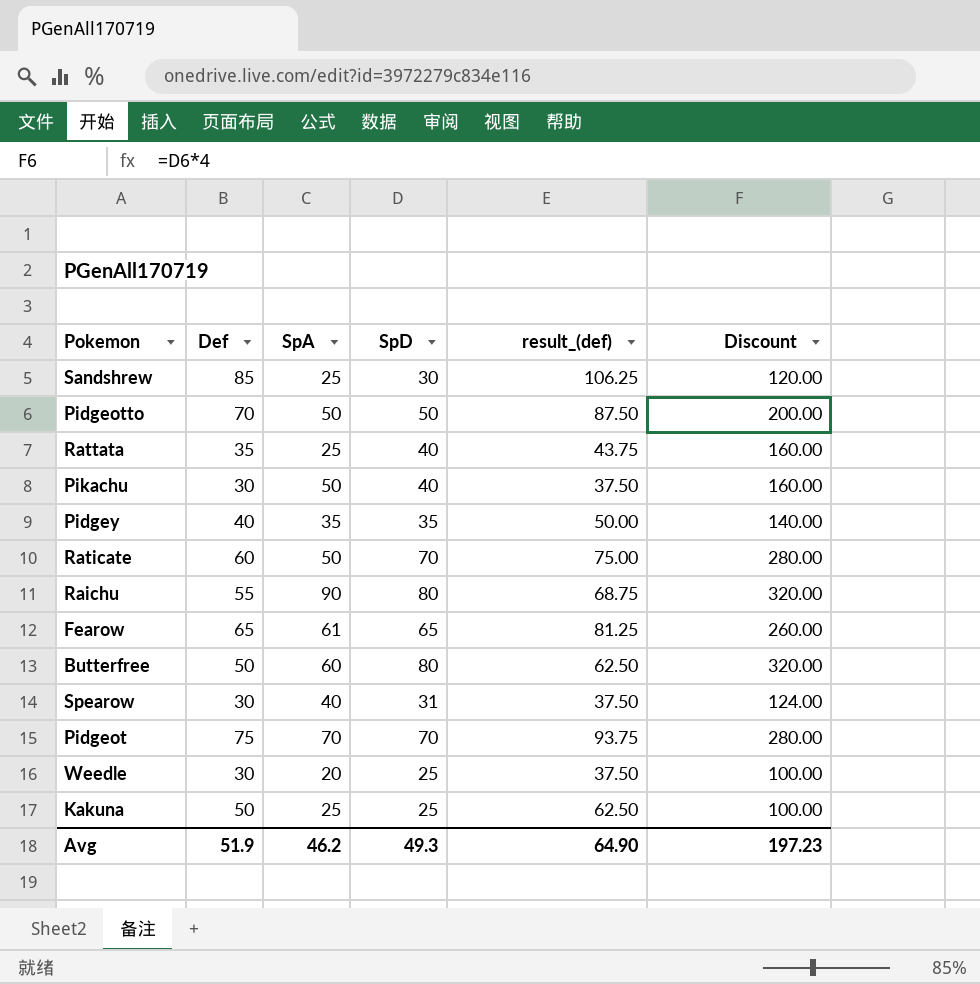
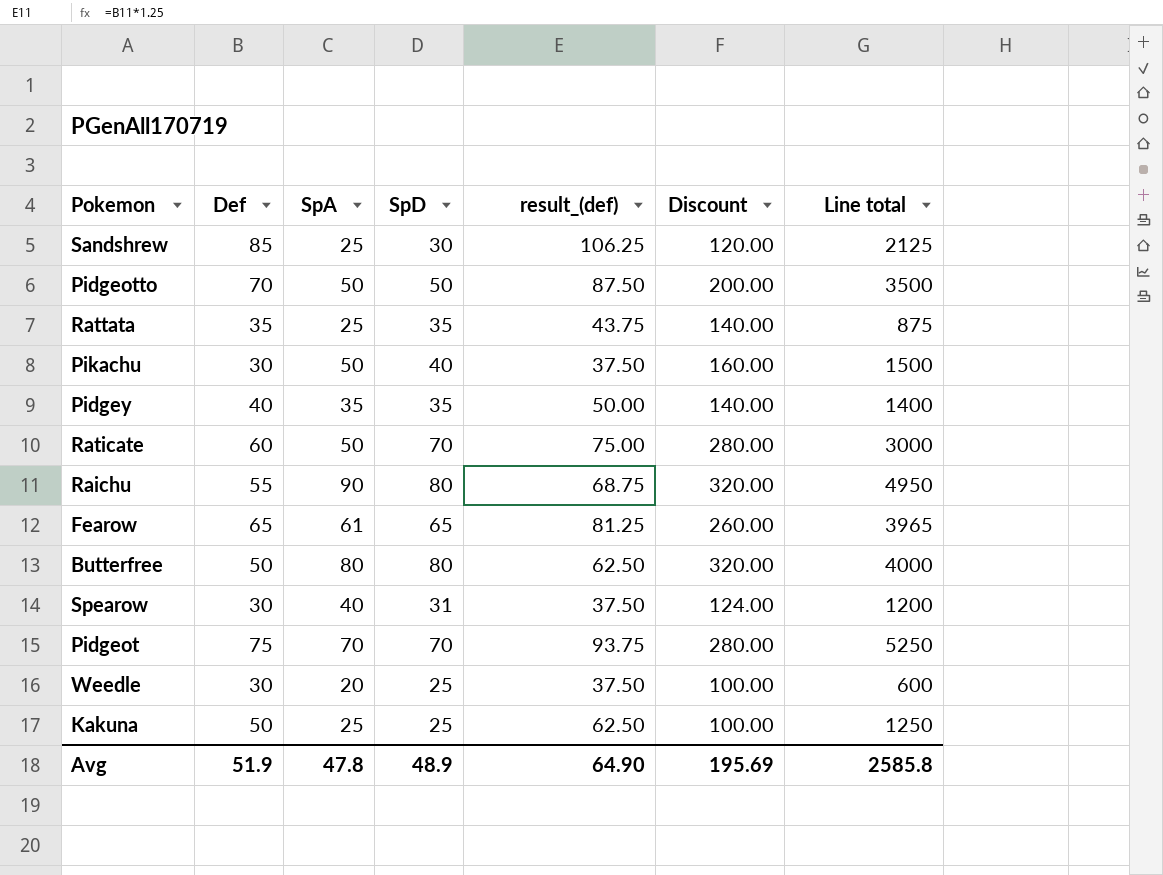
column Line total | formula: none -> [Def] * [SpA]
Rattata | SpD: 40 -> 35
Rattata | Discount: 160.00 -> 140.00
Butterfree | SpA: 60 -> 80
Avg | SpA: 46.2 -> 47.8
Avg | SpD: 49.3 -> 48.9
Avg | Discount: 197.23 -> 195.69

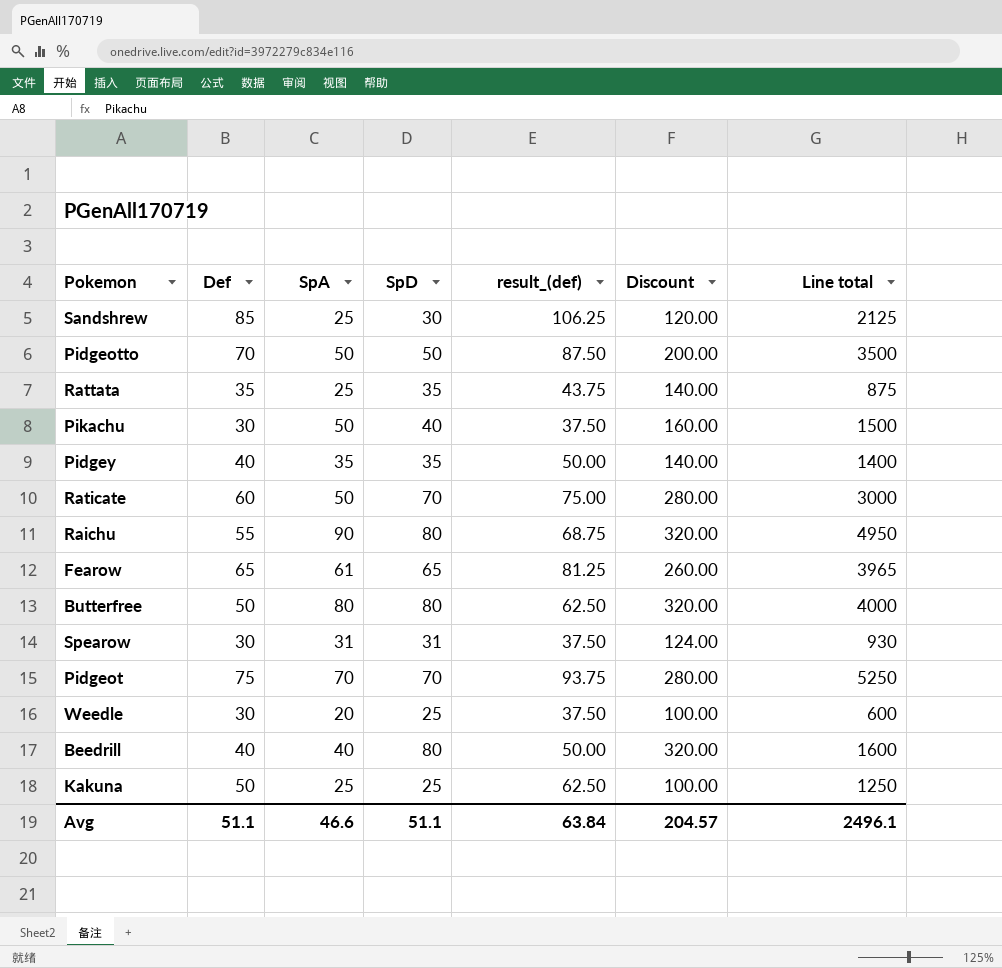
Spearow | SpA: 40 -> 31
Spearow | Line total: 1200 -> 930
row Beedrill: none -> 40 | 40 | 80 | 50.00 | 320.00 | 1600
Avg | Def: 51.9 -> 51.1
Avg | SpA: 47.8 -> 46.6
Avg | SpD: 48.9 -> 51.1
Avg | result_(def): 64.90 -> 63.84
Avg | Discount: 195.69 -> 204.57
Avg | Line total: 2585.8 -> 2496.1

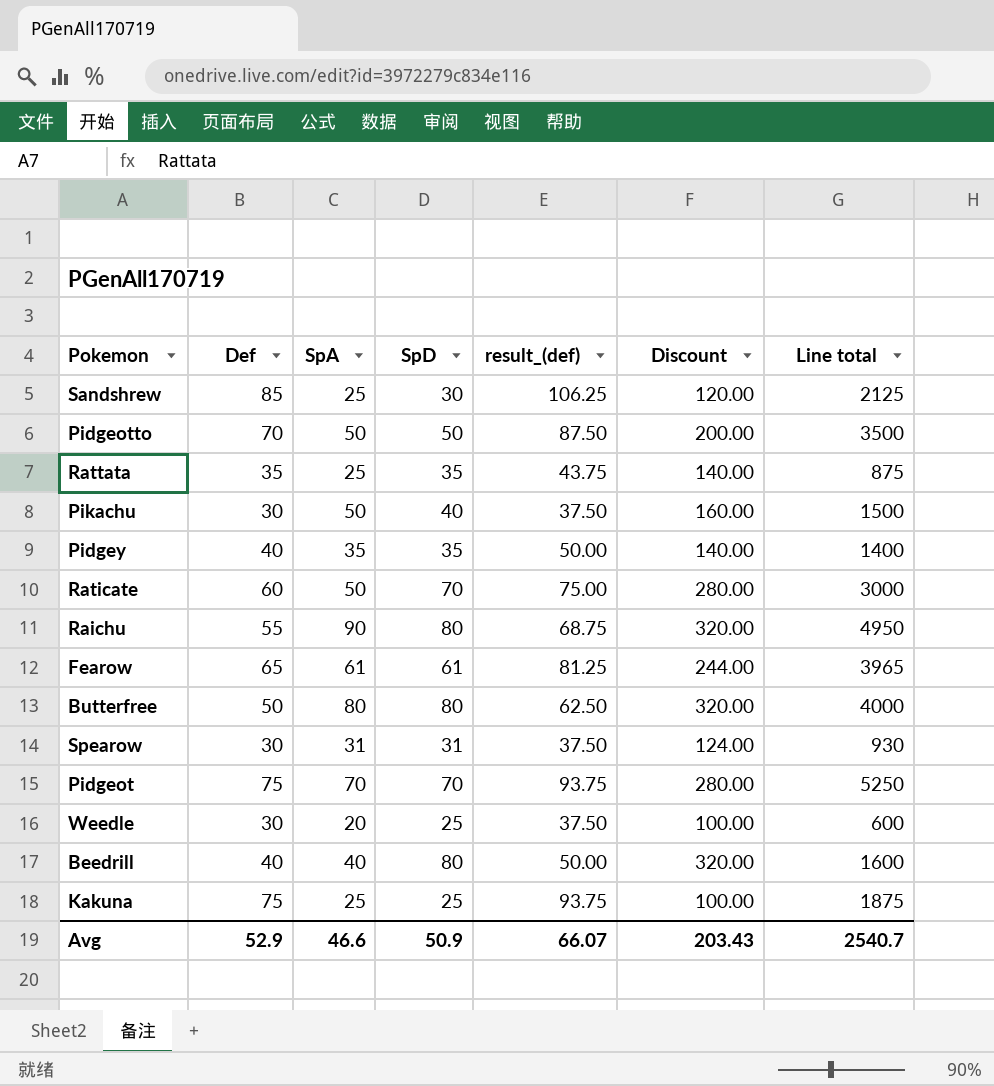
Fearow | SpD: 65 -> 61
Fearow | Discount: 260.00 -> 244.00
Kakuna | Def: 50 -> 75
Kakuna | result_(def): 62.50 -> 93.75
Kakuna | Line total: 1250 -> 1875
Avg | Def: 51.1 -> 52.9
Avg | SpD: 51.1 -> 50.9
Avg | result_(def): 63.84 -> 66.07
Avg | Discount: 204.57 -> 203.43
Avg | Line total: 2496.1 -> 2540.7

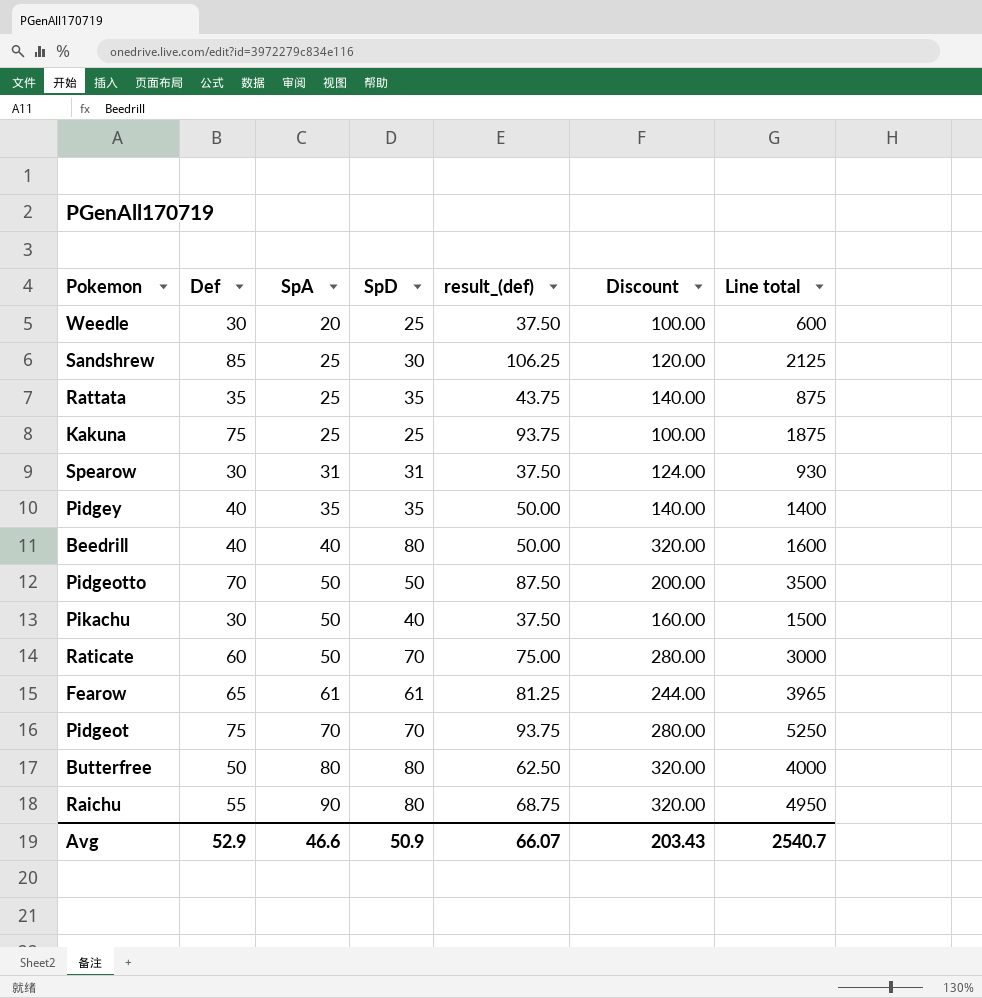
row order: none -> SpA ascending

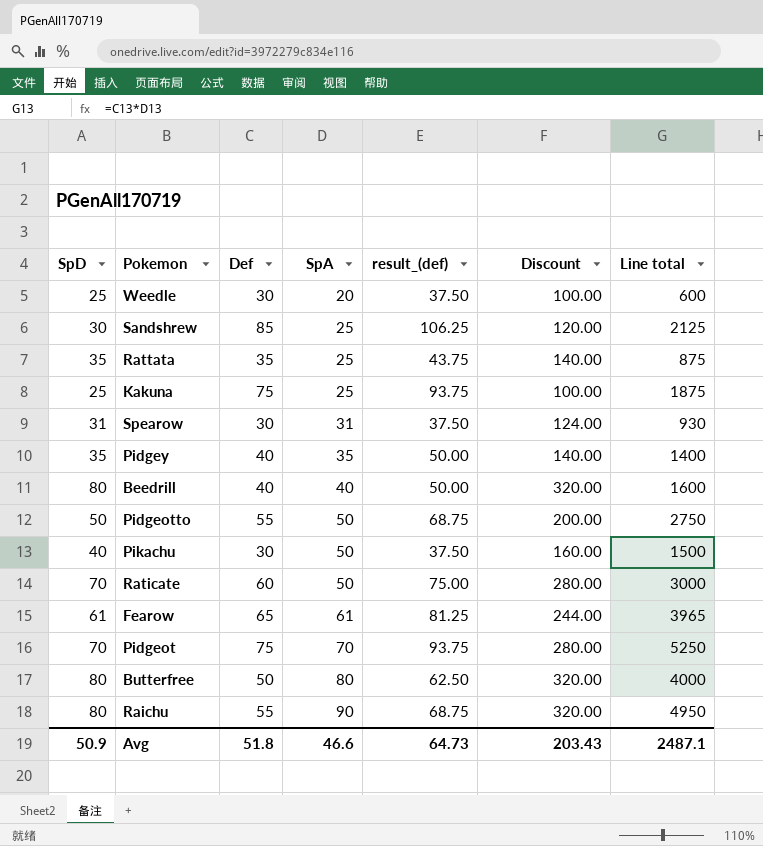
column SpD | position: 4 -> 1
Pidgeotto | Def: 70 -> 55
Pidgeotto | result_(def): 87.50 -> 68.75
Pidgeotto | Line total: 3500 -> 2750
Avg | Def: 52.9 -> 51.8
Avg | result_(def): 66.07 -> 64.73
Avg | Line total: 2540.7 -> 2487.1

